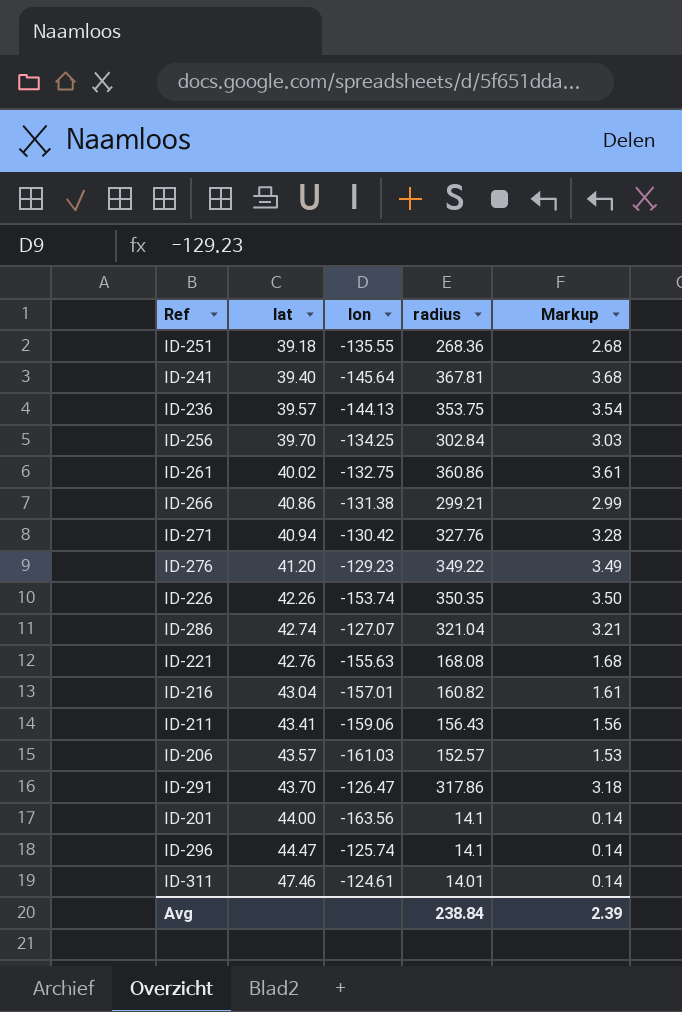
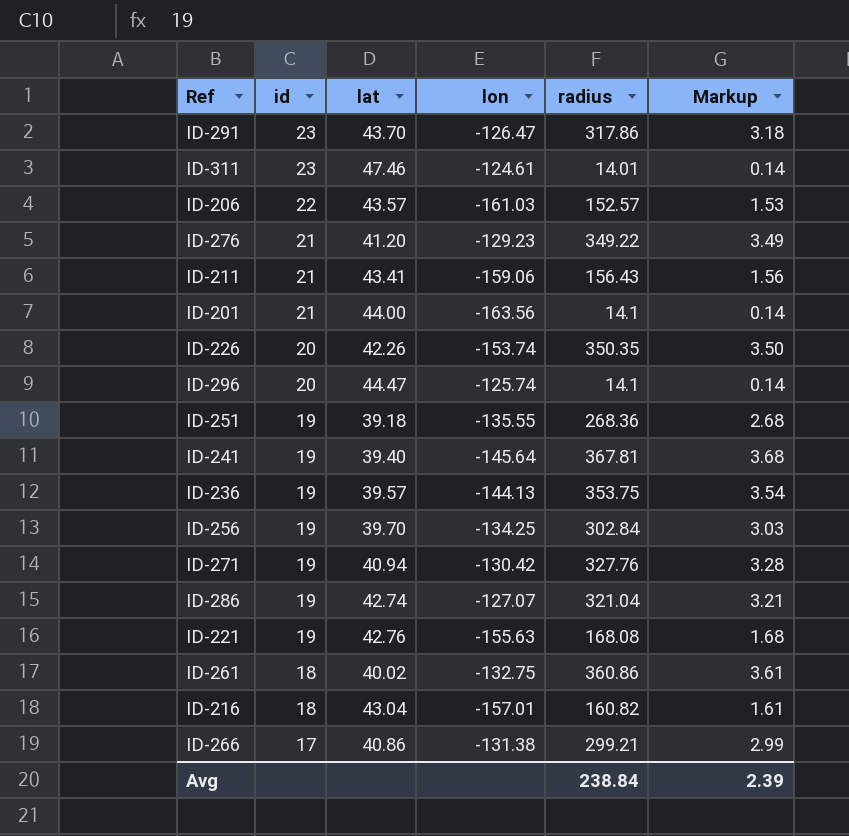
row order: lat ascending -> id descending
column id | position: none -> 2

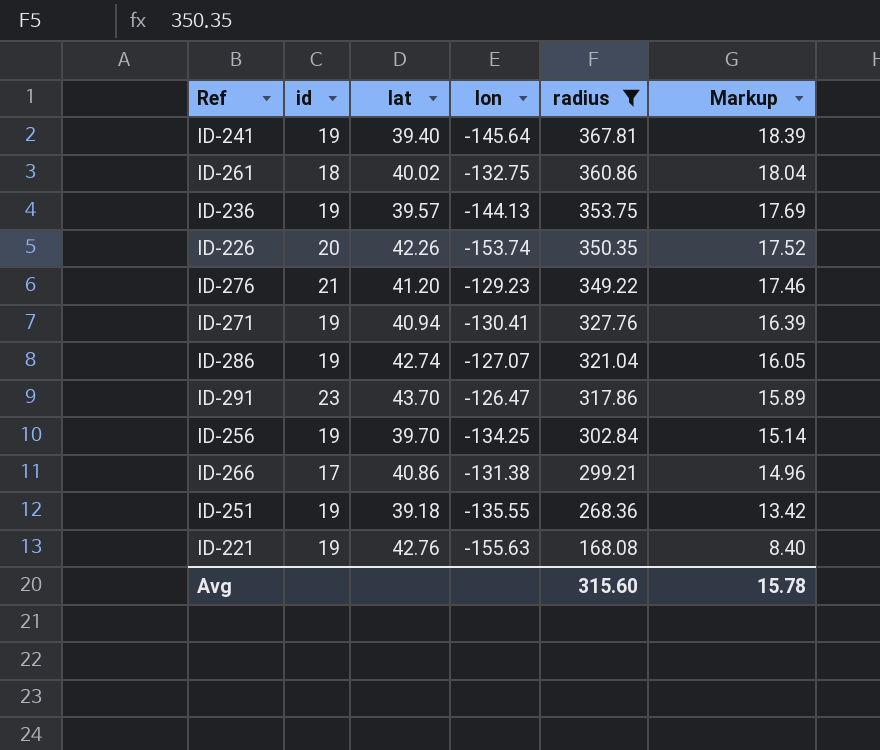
filter: none -> radius >= 168.08
row order: id descending -> radius descending
column Markup | formula: [radius] * 0.01 -> [radius] * 0.05
ID-271 | lon: -130.42 -> -130.41
Avg | radius: 238.84 -> 315.60
Avg | Markup: 2.39 -> 15.78

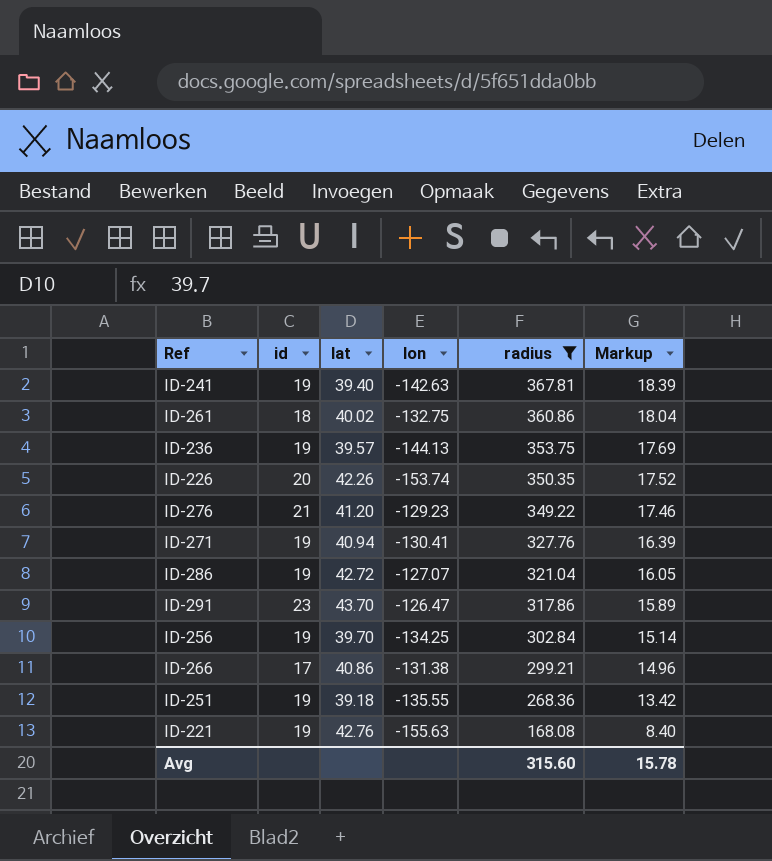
ID-241 | lon: -145.64 -> -142.63
ID-286 | lat: 42.74 -> 42.72

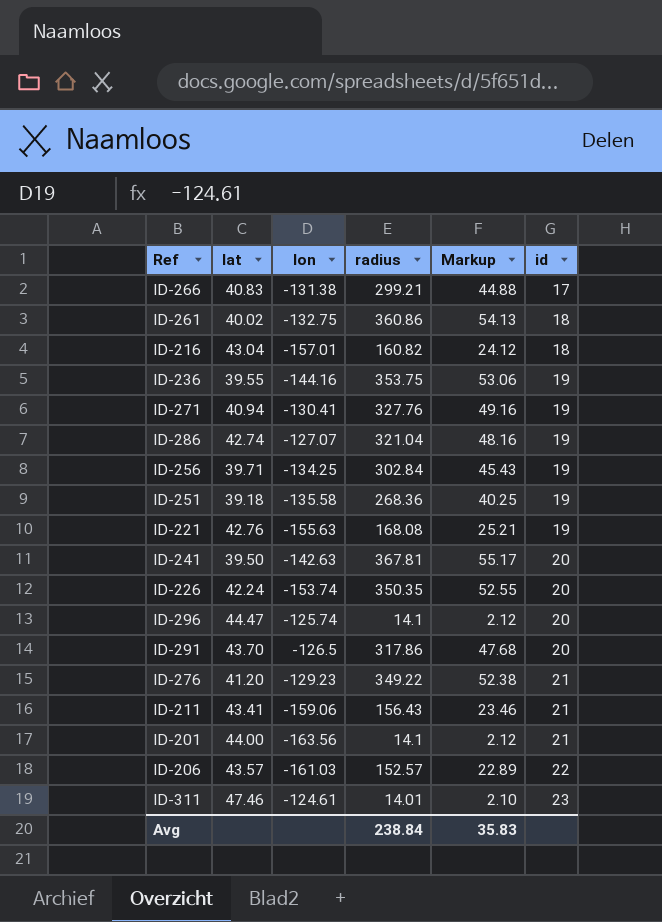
filter: radius >= 168.08 -> none
row order: radius descending -> id ascending
column Markup | formula: [radius] * 0.05 -> [radius] * 0.15
column id | position: 2 -> 6
ID-266 | lat: 40.86 -> 40.83
ID-236 | lat: 39.57 -> 39.55
ID-236 | lon: -144.13 -> -144.16
ID-286 | lat: 42.72 -> 42.74
ID-256 | lat: 39.70 -> 39.71
ID-251 | lon: -135.55 -> -135.58
ID-241 | lat: 39.40 -> 39.50
ID-241 | id: 19 -> 20
ID-226 | lat: 42.26 -> 42.24
ID-291 | lon: -126.47 -> -126.5
ID-291 | id: 23 -> 20
Avg | radius: 315.60 -> 238.84
Avg | Markup: 15.78 -> 35.83

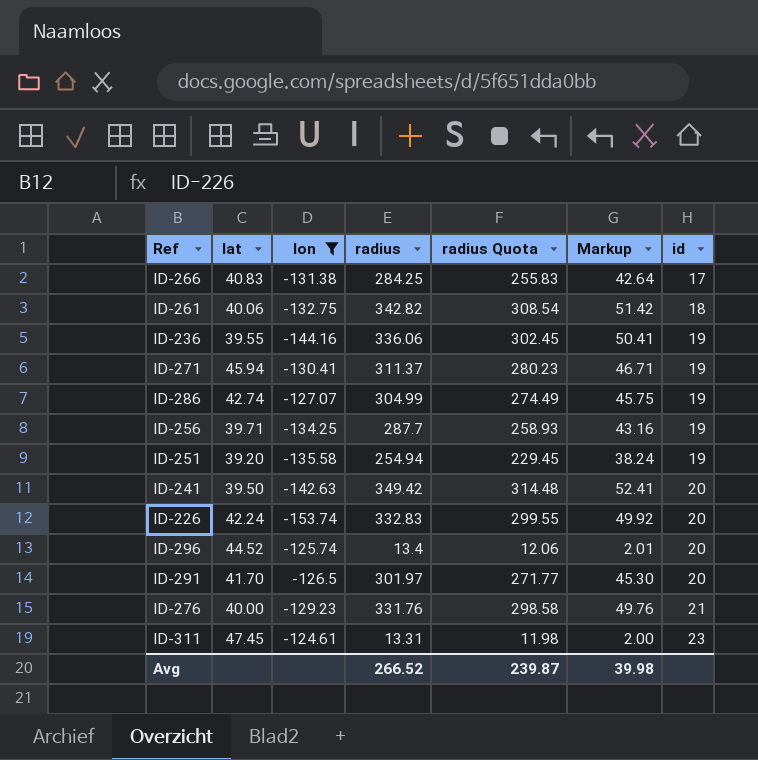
filter: none -> lon >= -153.74
column radius Quota | formula: none -> [radius] * 0.9
ID-266 | radius: 299.21 -> 284.25
ID-266 | Markup: 44.88 -> 42.64
ID-261 | lat: 40.02 -> 40.06
ID-261 | radius: 360.86 -> 342.82
ID-261 | Markup: 54.13 -> 51.42
ID-236 | radius: 353.75 -> 336.06
ID-236 | Markup: 53.06 -> 50.41
ID-271 | lat: 40.94 -> 45.94
ID-271 | radius: 327.76 -> 311.37
ID-271 | Markup: 49.16 -> 46.71
ID-286 | radius: 321.04 -> 304.99
ID-286 | Markup: 48.16 -> 45.75
ID-256 | radius: 302.84 -> 287.7
ID-256 | Markup: 45.43 -> 43.16
ID-251 | lat: 39.18 -> 39.20
ID-251 | radius: 268.36 -> 254.94
ID-251 | Markup: 40.25 -> 38.24
ID-241 | radius: 367.81 -> 349.42
ID-241 | Markup: 55.17 -> 52.41
ID-226 | radius: 350.35 -> 332.83
ID-226 | Markup: 52.55 -> 49.92
ID-296 | lat: 44.47 -> 44.52
ID-296 | radius: 14.1 -> 13.4
ID-296 | Markup: 2.12 -> 2.01
ID-291 | lat: 43.70 -> 41.70
ID-291 | radius: 317.86 -> 301.97
ID-291 | Markup: 47.68 -> 45.30
ID-276 | lat: 41.20 -> 40.00
ID-276 | radius: 349.22 -> 331.76
ID-276 | Markup: 52.38 -> 49.76
ID-311 | lat: 47.46 -> 47.45
ID-311 | radius: 14.01 -> 13.31
ID-311 | Markup: 2.10 -> 2.00
Avg | radius: 238.84 -> 266.52
Avg | Markup: 35.83 -> 39.98

